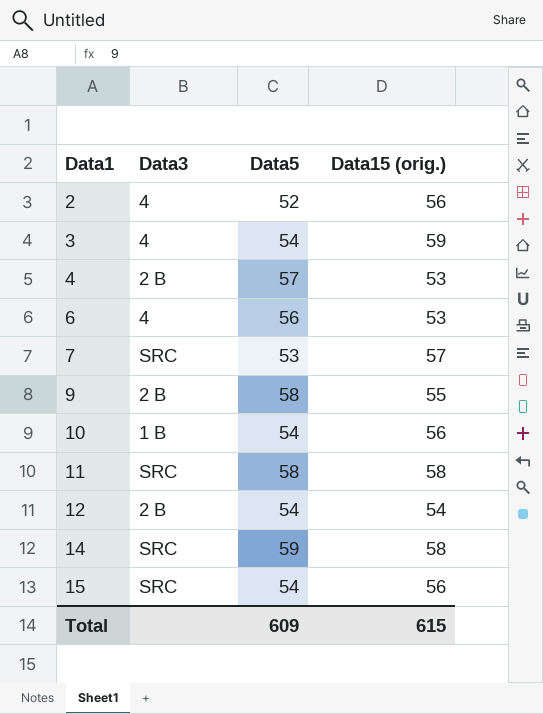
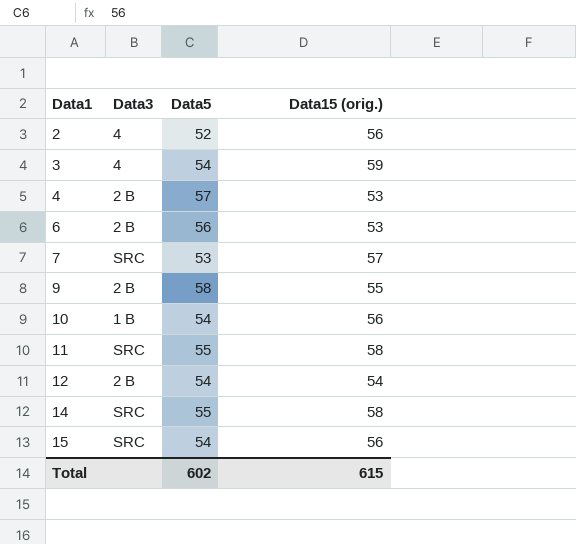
6 | Data3: 4 -> 2 B
11 | Data5: 58 -> 55
14 | Data5: 59 -> 55
Total | Data5: 609 -> 602

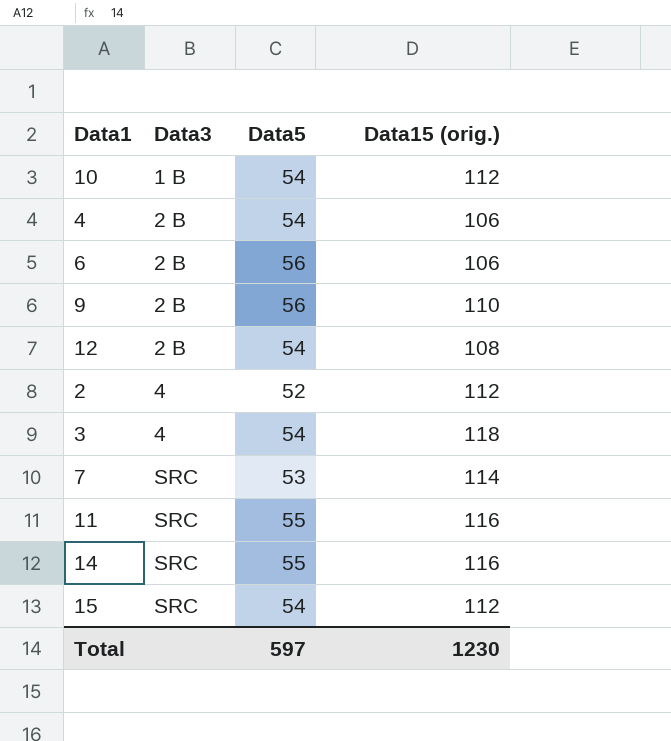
row order: Data1 ascending -> Data3 ascending
10 | Data15 (orig.): 56 -> 112
4 | Data5: 57 -> 54
4 | Data15 (orig.): 53 -> 106
6 | Data15 (orig.): 53 -> 106
9 | Data5: 58 -> 56
9 | Data15 (orig.): 55 -> 110
12 | Data15 (orig.): 54 -> 108
2 | Data15 (orig.): 56 -> 112
3 | Data15 (orig.): 59 -> 118
7 | Data15 (orig.): 57 -> 114
11 | Data15 (orig.): 58 -> 116
14 | Data15 (orig.): 58 -> 116
15 | Data15 (orig.): 56 -> 112
Total | Data5: 602 -> 597
Total | Data15 (orig.): 615 -> 1230

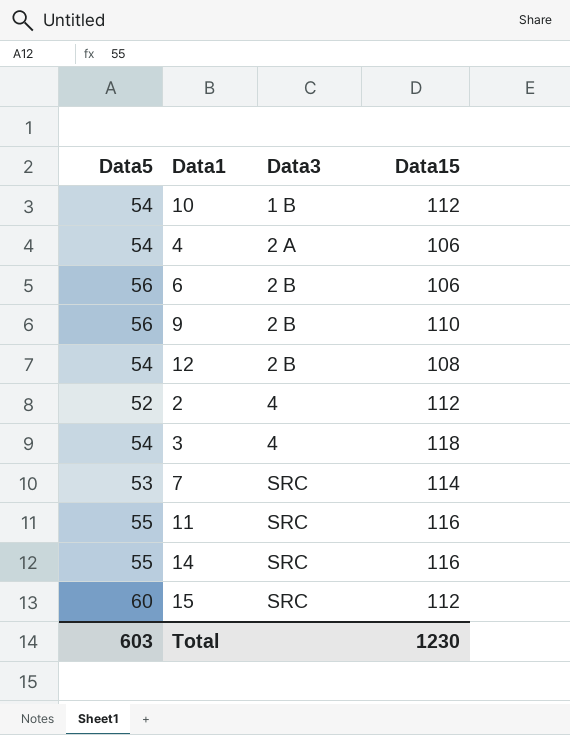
column Data5 | position: 3 -> 1
column name: Data15 (orig.) -> Data15
4 | Data3: 2 B -> 2 A
15 | Data5: 54 -> 60
Total | Data5: 597 -> 603

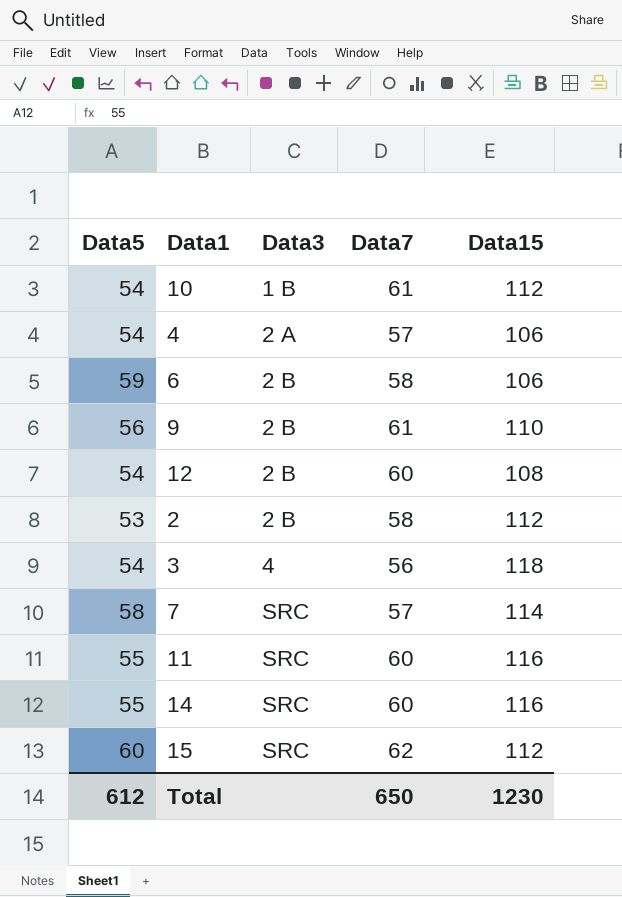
column Data7 | position: none -> 4
6 | Data5: 56 -> 59
2 | Data5: 52 -> 53
2 | Data3: 4 -> 2 B
7 | Data5: 53 -> 58
Total | Data5: 603 -> 612

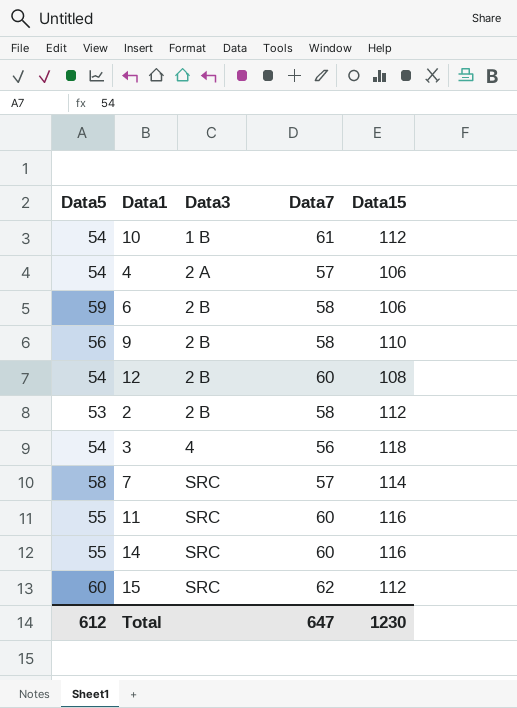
9 | Data7: 61 -> 58
Total | Data7: 650 -> 647

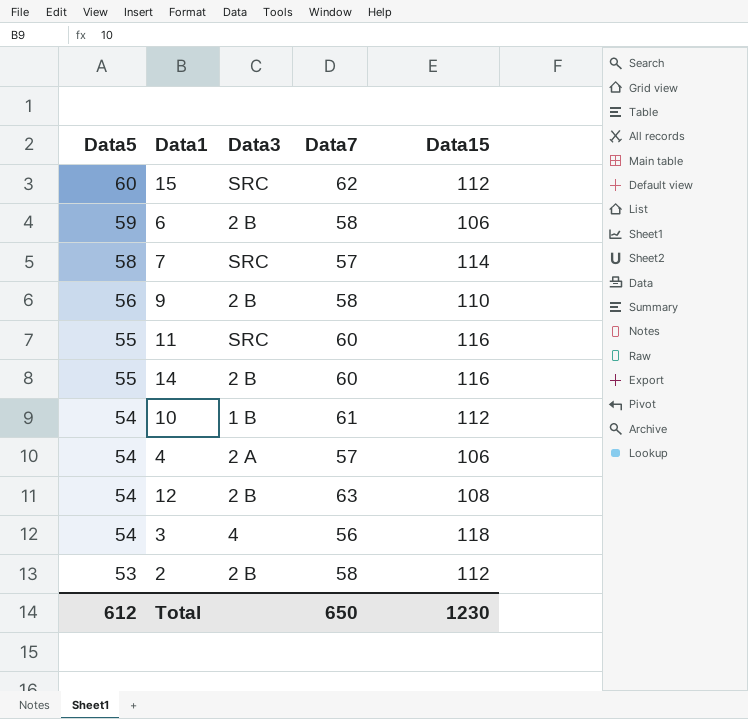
row order: Data3 ascending -> Data5 descending
14 | Data3: SRC -> 2 B
12 | Data7: 60 -> 63
Total | Data7: 647 -> 650

